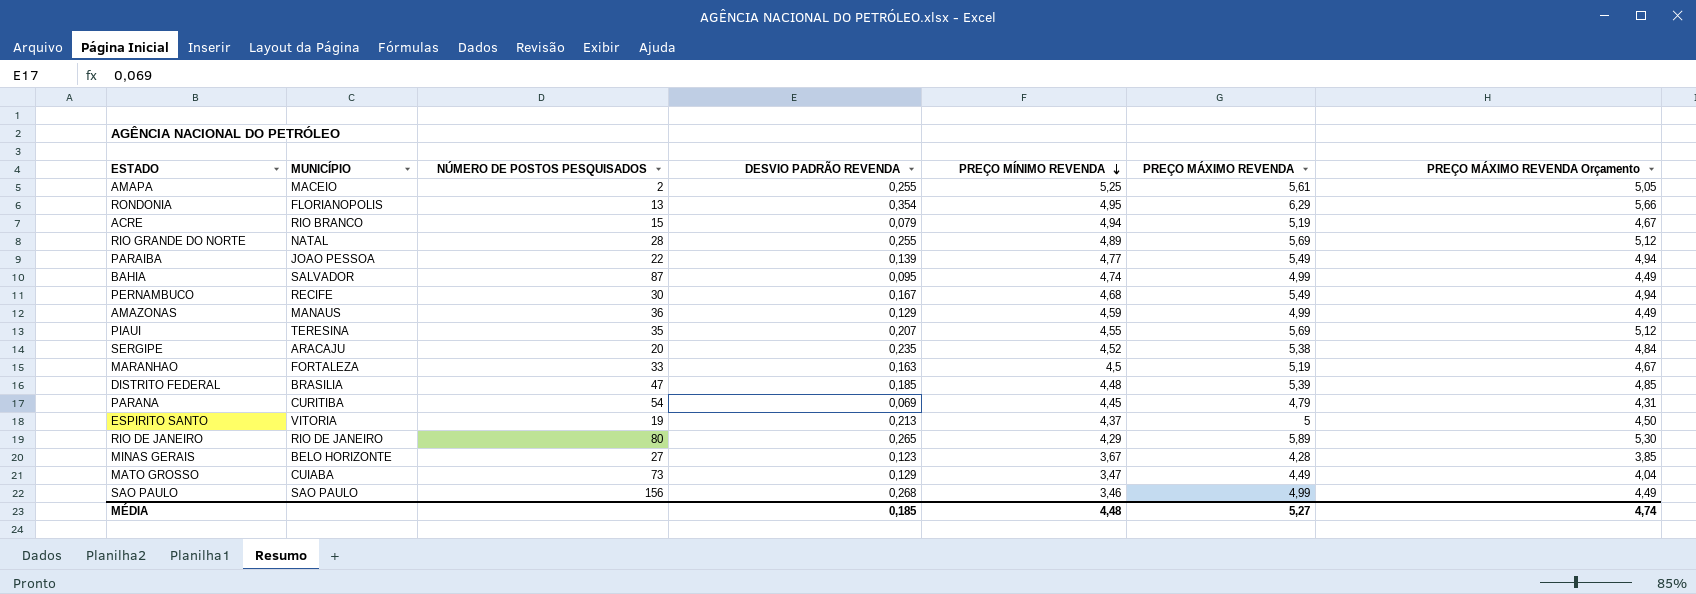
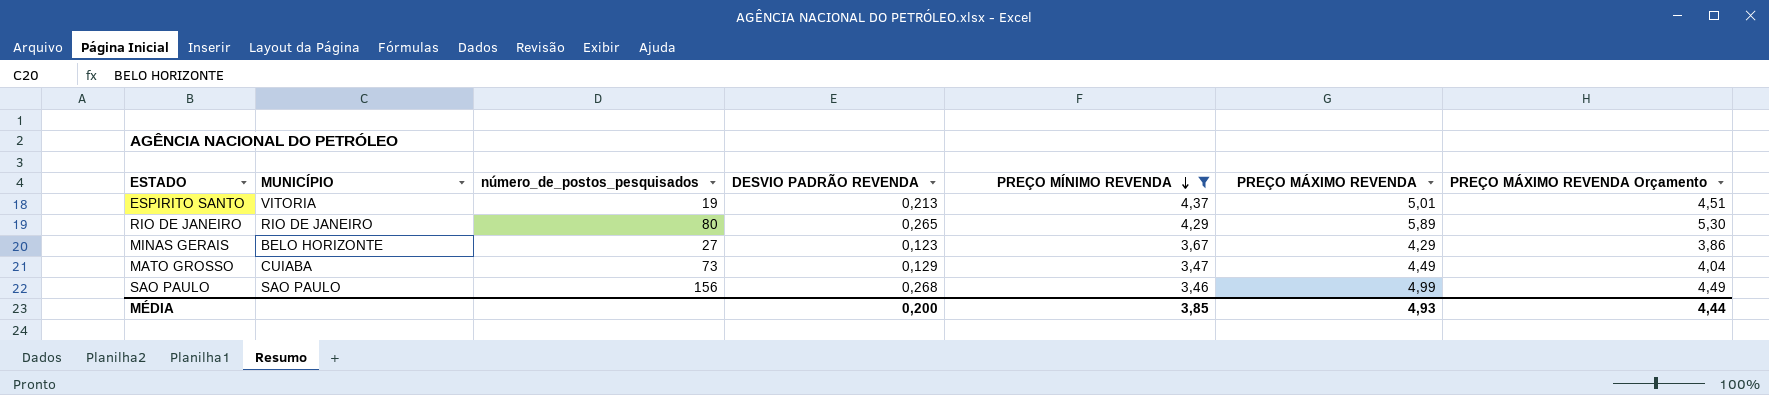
filter: none -> PREÇO MÍNIMO REVENDA <= 4,37
column name: NÚMERO DE POSTOS PESQUISADOS -> número_de_postos_pesquisados
ESPIRITO SANTO | PREÇO MÁXIMO REVENDA: 5 -> 5,01
ESPIRITO SANTO | PREÇO MÁXIMO REVENDA Orçamento: 4,50 -> 4,51
MINAS GERAIS | PREÇO MÁXIMO REVENDA: 4,28 -> 4,29
MINAS GERAIS | PREÇO MÁXIMO REVENDA Orçamento: 3,85 -> 3,86
MÉDIA | DESVIO PADRÃO REVENDA: 0,185 -> 0,200
MÉDIA | PREÇO MÍNIMO REVENDA: 4,48 -> 3,85
MÉDIA | PREÇO MÁXIMO REVENDA: 5,27 -> 4,93
MÉDIA | PREÇO MÁXIMO REVENDA Orçamento: 4,74 -> 4,44

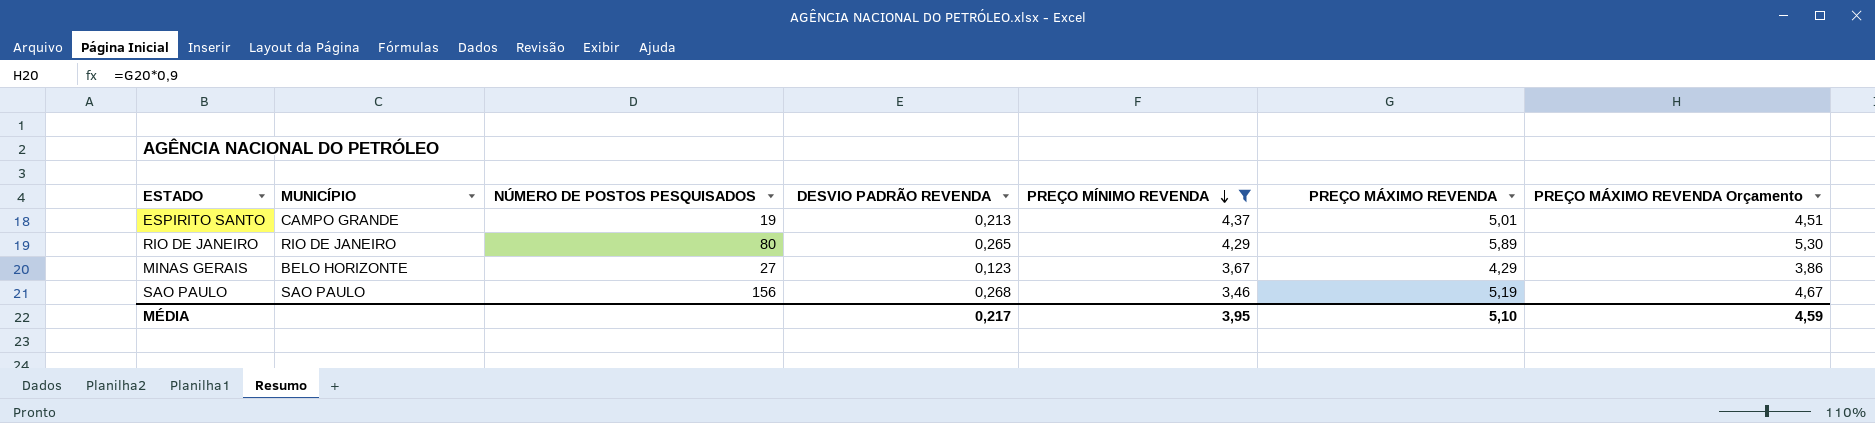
column name: número_de_postos_pesquisados -> NÚMERO DE POSTOS PESQUISADOS
row MATO GROSSO: CUIABA | 73 | 0,129 | 3,47 | 4,49 | 4,04 -> none
ESPIRITO SANTO | MUNICÍPIO: VITORIA -> CAMPO GRANDE
SAO PAULO | PREÇO MÁXIMO REVENDA: 4,99 -> 5,19
SAO PAULO | PREÇO MÁXIMO REVENDA Orçamento: 4,49 -> 4,67
MÉDIA | DESVIO PADRÃO REVENDA: 0,200 -> 0,217
MÉDIA | PREÇO MÍNIMO REVENDA: 3,85 -> 3,95
MÉDIA | PREÇO MÁXIMO REVENDA: 4,93 -> 5,10
MÉDIA | PREÇO MÁXIMO REVENDA Orçamento: 4,44 -> 4,59

